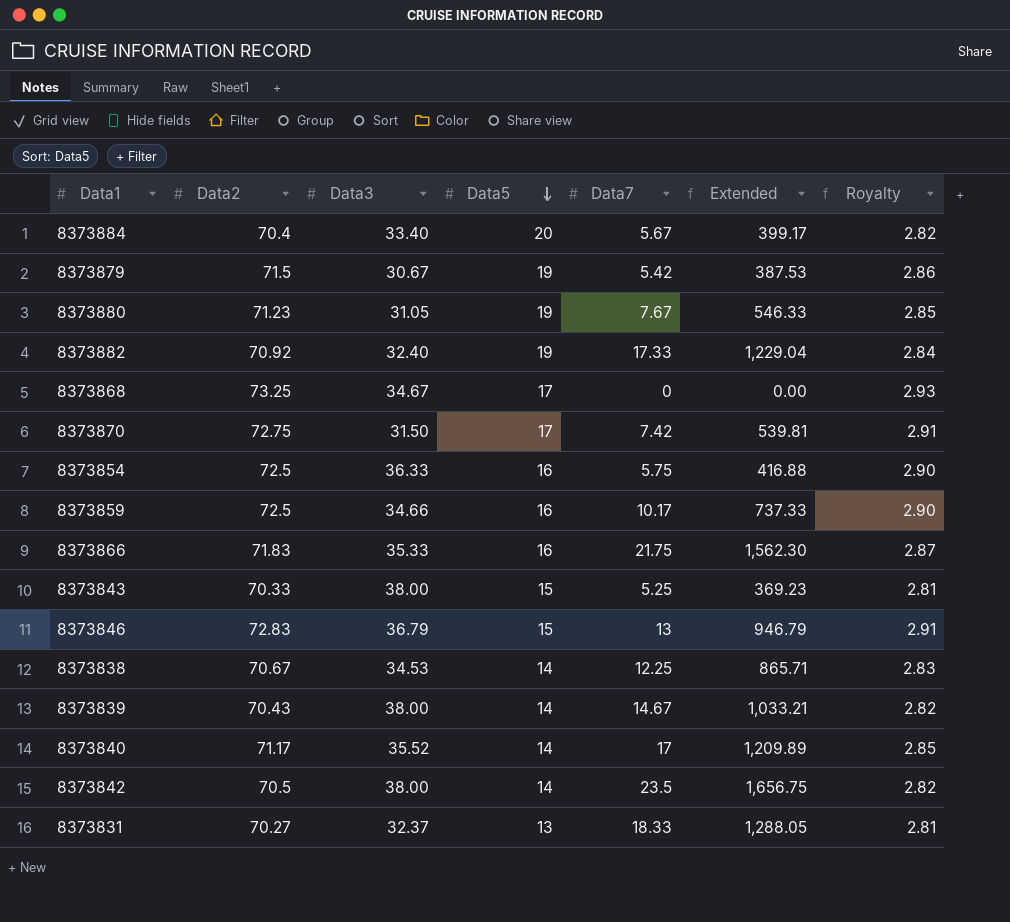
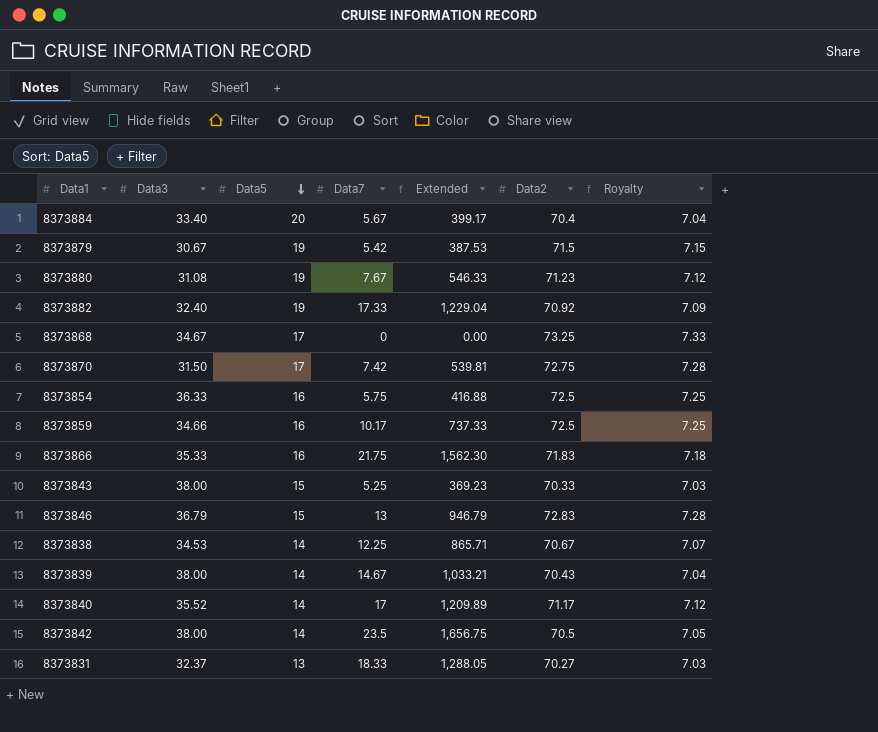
column Data2 | position: 2 -> 6
column Royalty | formula: [Data2] * 0.04 -> [Data2] * 0.1
8373880 | Data3: 31.05 -> 31.08

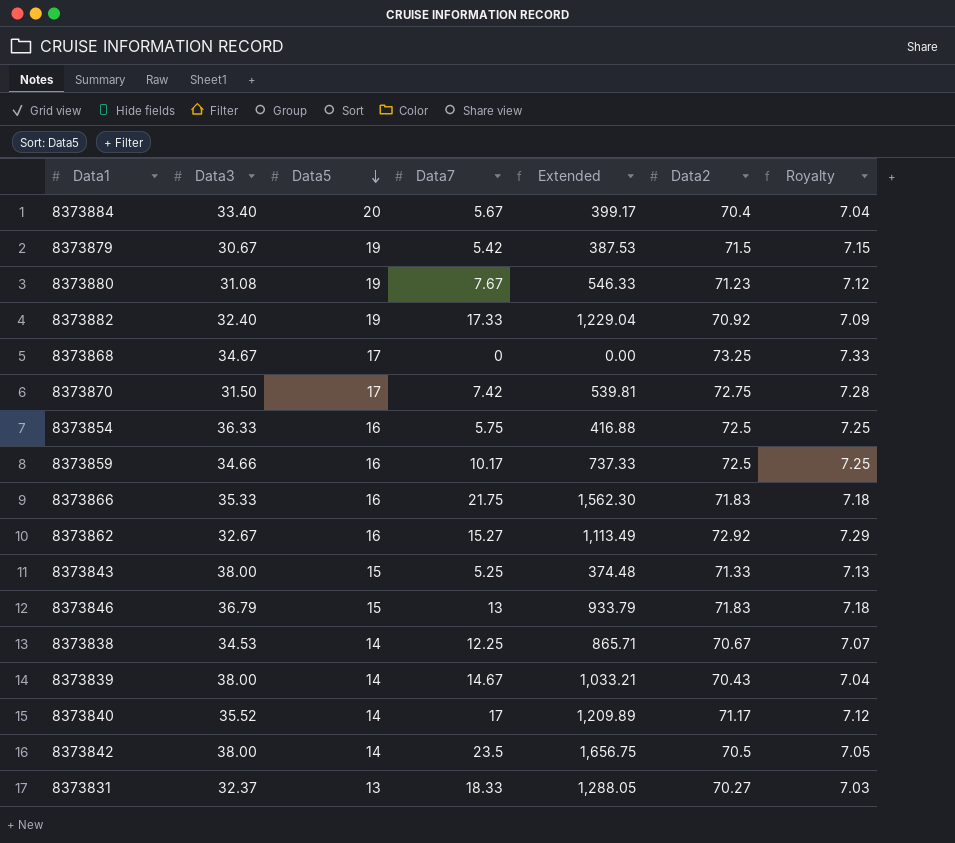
row 8373862: none -> 32.67 | 16 | 15.27 | 1,113.49 | 72.92 | 7.29
8373843 | Extended: 369.23 -> 374.48
8373843 | Data2: 70.33 -> 71.33
8373843 | Royalty: 7.03 -> 7.13
8373846 | Extended: 946.79 -> 933.79
8373846 | Data2: 72.83 -> 71.83
8373846 | Royalty: 7.28 -> 7.18

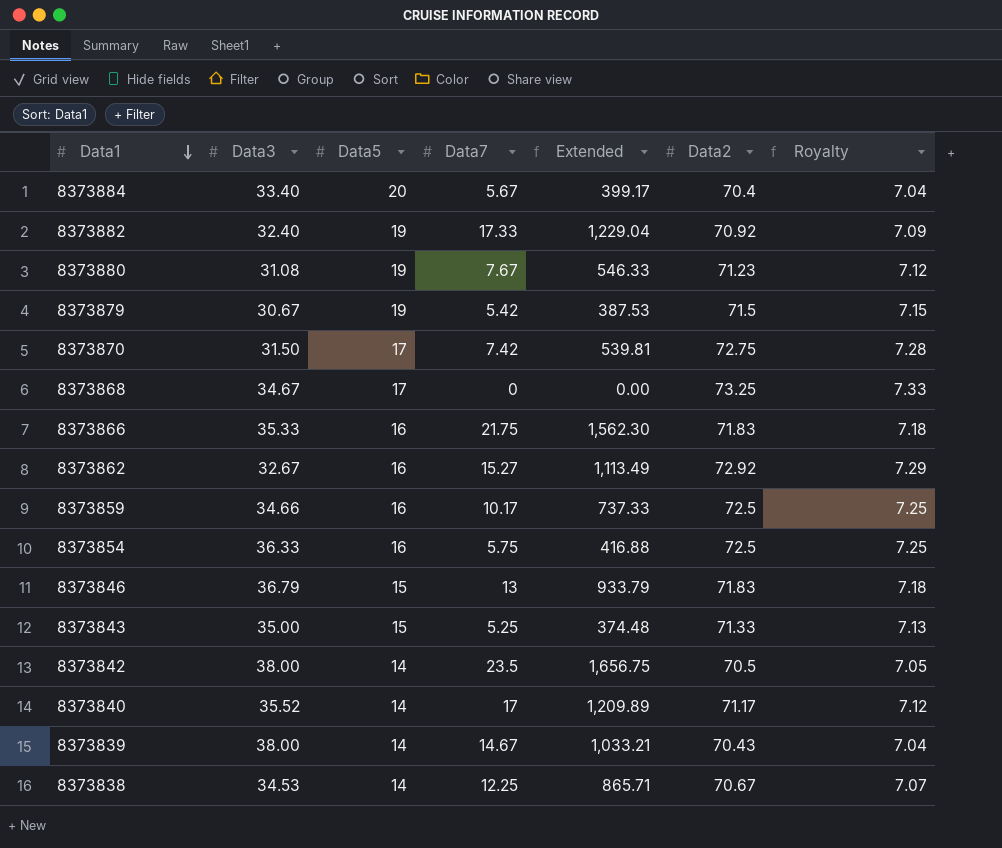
row order: Data5 descending -> Data1 descending
row 8373831: 32.37 | 13 | 18.33 | 1,288.05 | 70.27 | 7.03 -> none
8373843 | Data3: 38.00 -> 35.00

